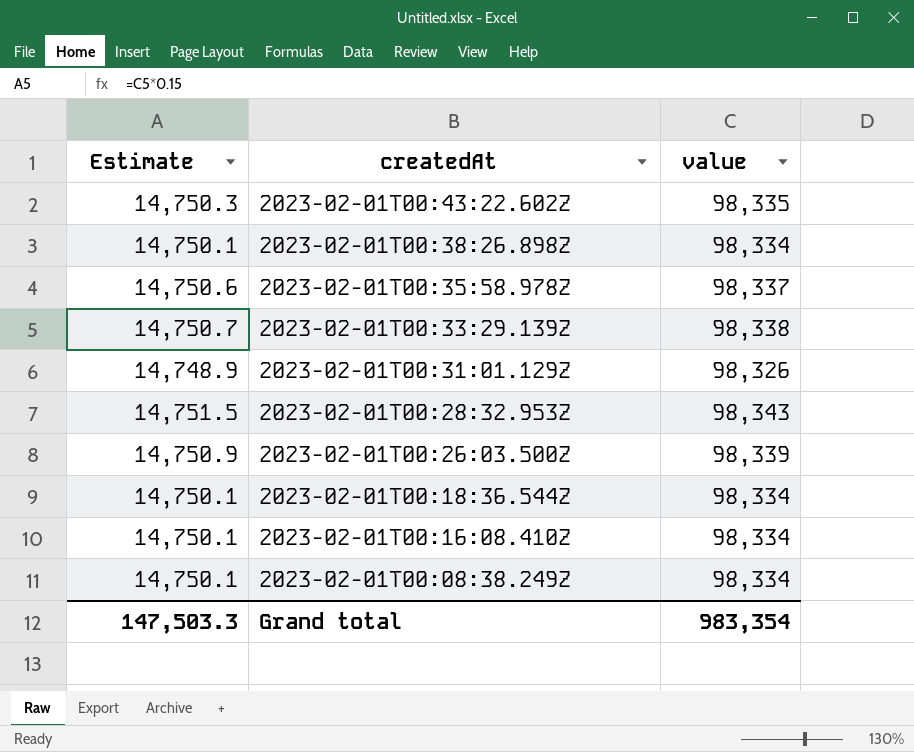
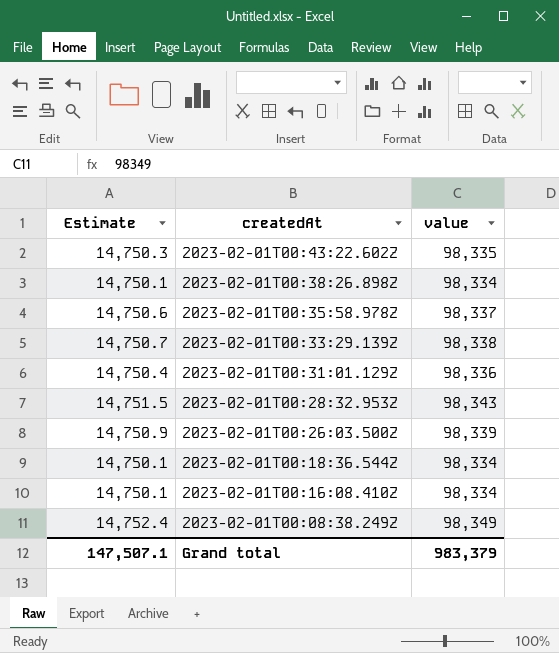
2023-02-01T00:31:01.129Z | Estimate: 14,748.9 -> 14,750.4
2023-02-01T00:31:01.129Z | value: 98,326 -> 98,336
2023-02-01T00:08:38.249Z | Estimate: 14,750.1 -> 14,752.4
2023-02-01T00:08:38.249Z | value: 98,334 -> 98,349
Grand total | Estimate: 147,503.3 -> 147,507.1
Grand total | value: 983,354 -> 983,379

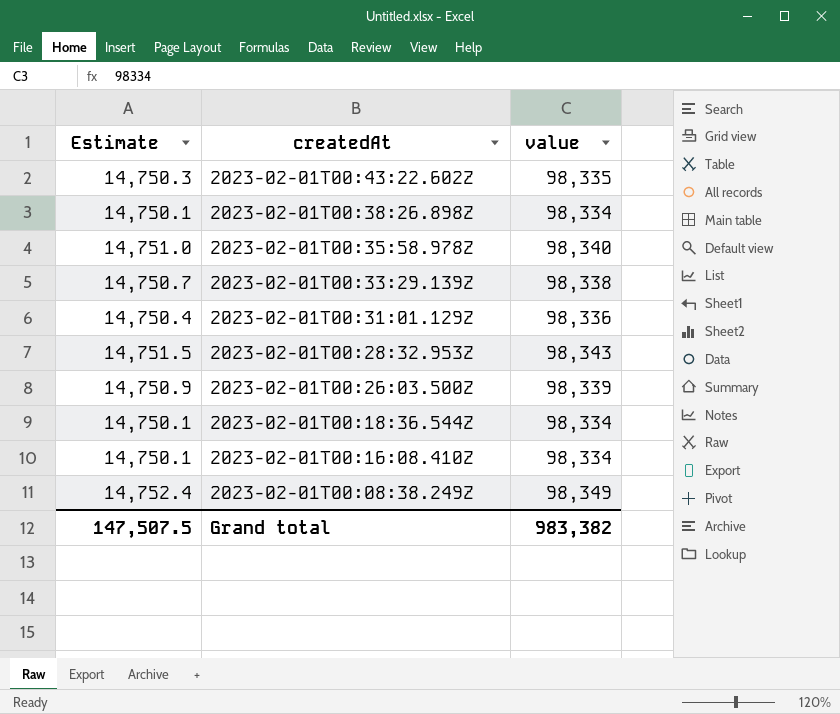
2023-02-01T00:35:58.978Z | Estimate: 14,750.6 -> 14,751.0
2023-02-01T00:35:58.978Z | value: 98,337 -> 98,340
Grand total | Estimate: 147,507.1 -> 147,507.5
Grand total | value: 983,379 -> 983,382

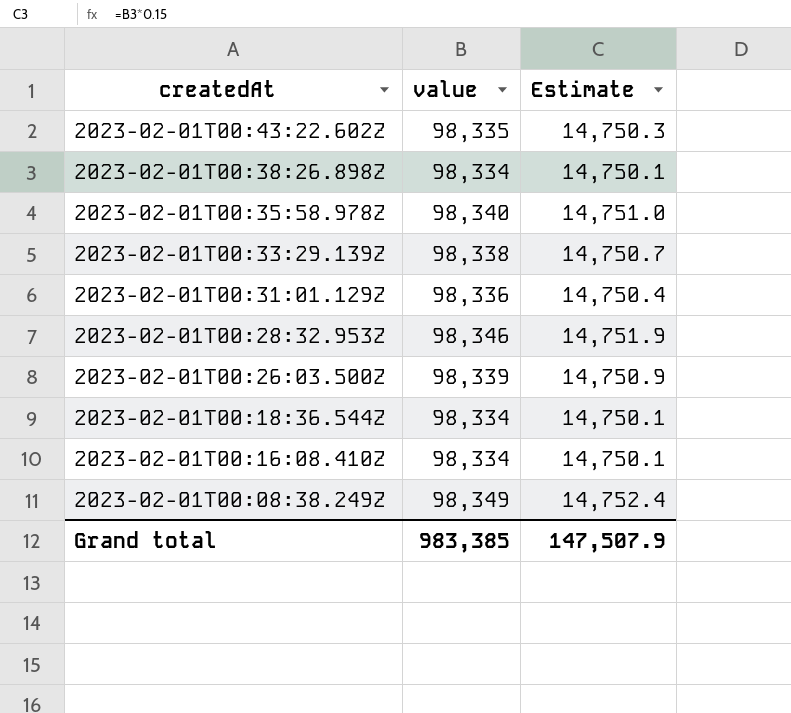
column Estimate | position: 1 -> 3
2023-02-01T00:28:32.953Z | value: 98,343 -> 98,346
2023-02-01T00:28:32.953Z | Estimate: 14,751.5 -> 14,751.9
Grand total | value: 983,382 -> 983,385
Grand total | Estimate: 147,507.5 -> 147,507.9

